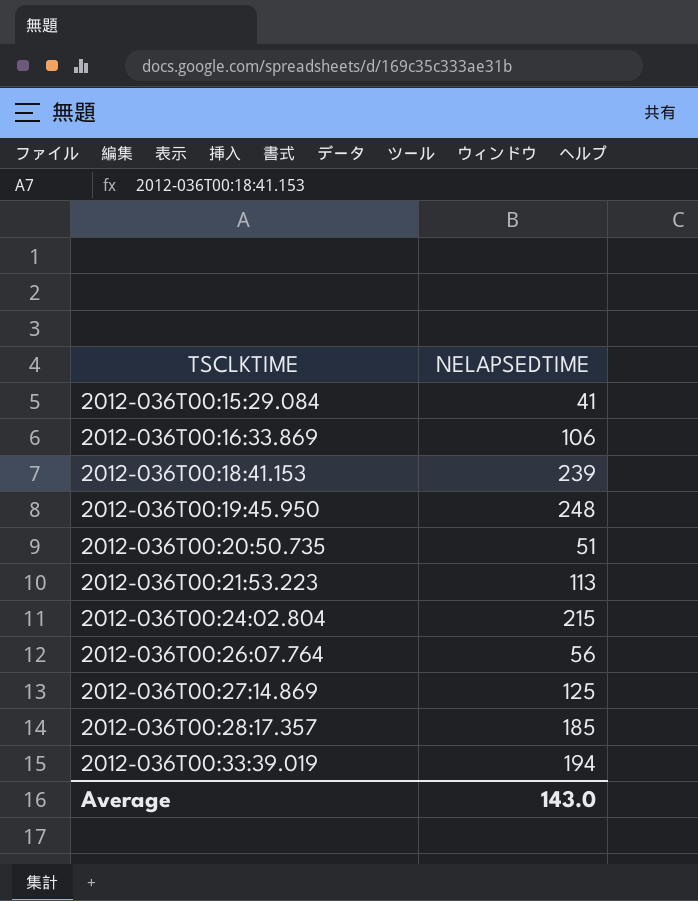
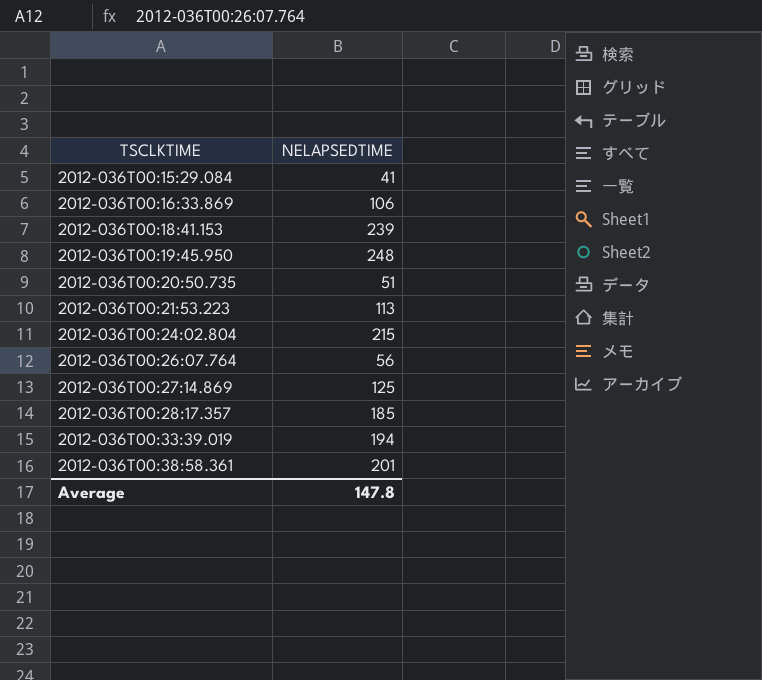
row 2012-036T00:38:58.361: none -> 201
Average | NELAPSEDTIME: 143.0 -> 147.8

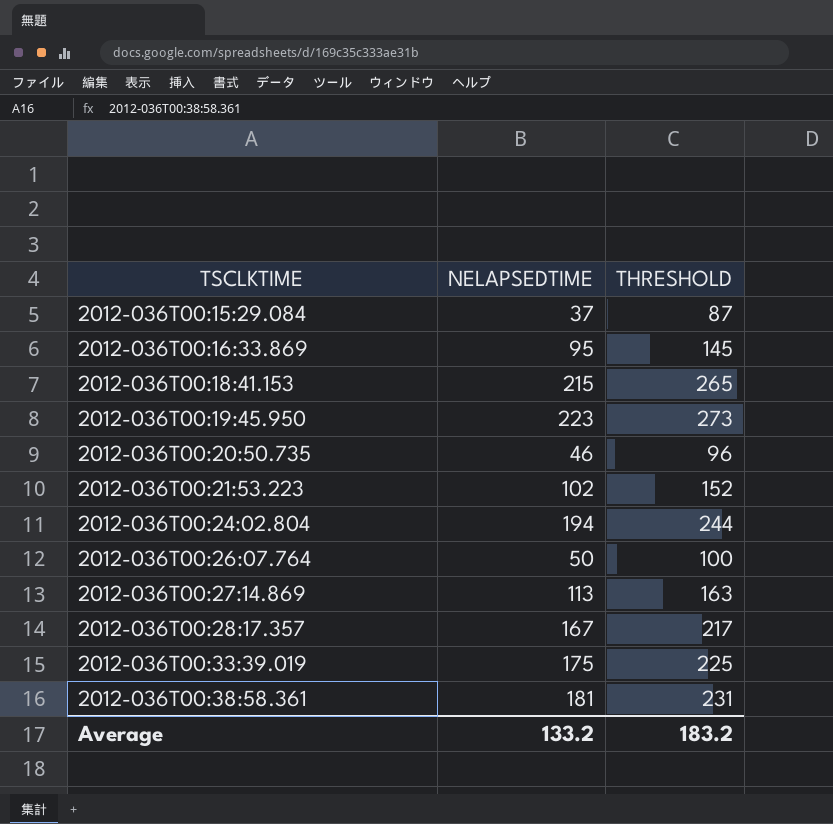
column THRESHOLD | formula: none -> [NELAPSEDTIME] + 50
2012-036T00:15:29.084 | NELAPSEDTIME: 41 -> 37
2012-036T00:16:33.869 | NELAPSEDTIME: 106 -> 95
2012-036T00:18:41.153 | NELAPSEDTIME: 239 -> 215
2012-036T00:19:45.950 | NELAPSEDTIME: 248 -> 223
2012-036T00:20:50.735 | NELAPSEDTIME: 51 -> 46
2012-036T00:21:53.223 | NELAPSEDTIME: 113 -> 102
2012-036T00:24:02.804 | NELAPSEDTIME: 215 -> 194
2012-036T00:26:07.764 | NELAPSEDTIME: 56 -> 50
2012-036T00:27:14.869 | NELAPSEDTIME: 125 -> 113
2012-036T00:28:17.357 | NELAPSEDTIME: 185 -> 167
2012-036T00:33:39.019 | NELAPSEDTIME: 194 -> 175
2012-036T00:38:58.361 | NELAPSEDTIME: 201 -> 181
Average | NELAPSEDTIME: 147.8 -> 133.2

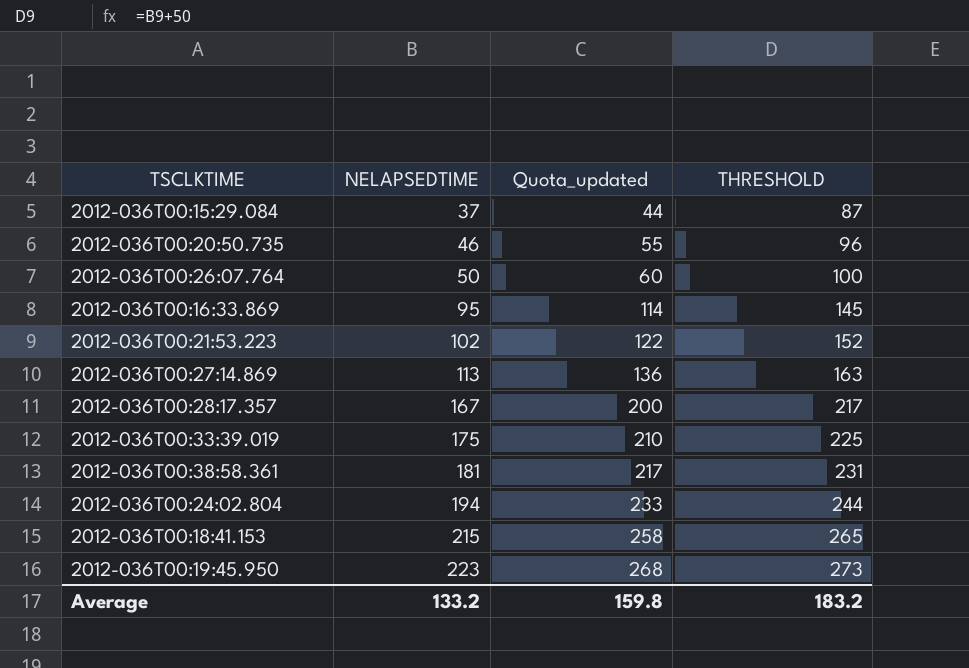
row order: TSCLKTIME ascending -> NELAPSEDTIME ascending
column Quota_updated | formula: none -> [NELAPSEDTIME] * 1.2

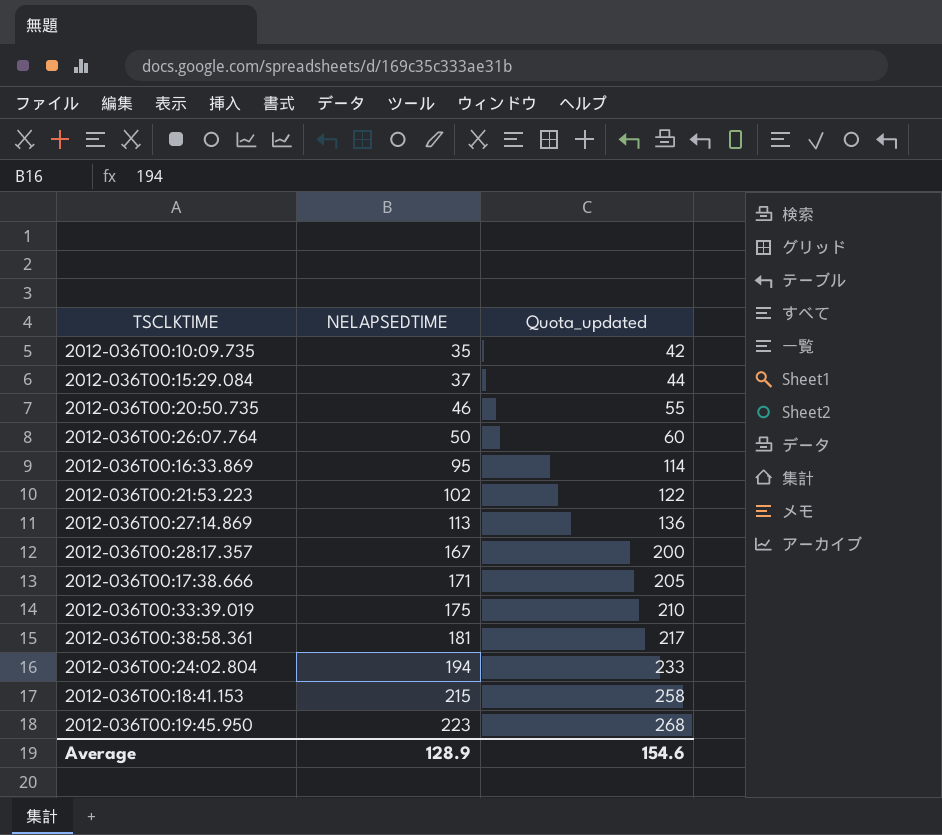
column THRESHOLD | formula: [NELAPSEDTIME] + 50 -> none
row 2012-036T00:10:09.735: none -> 35 | 42
row 2012-036T00:17:38.666: none -> 171 | 205
Average | NELAPSEDTIME: 133.2 -> 128.9
Average | Quota_updated: 159.8 -> 154.6

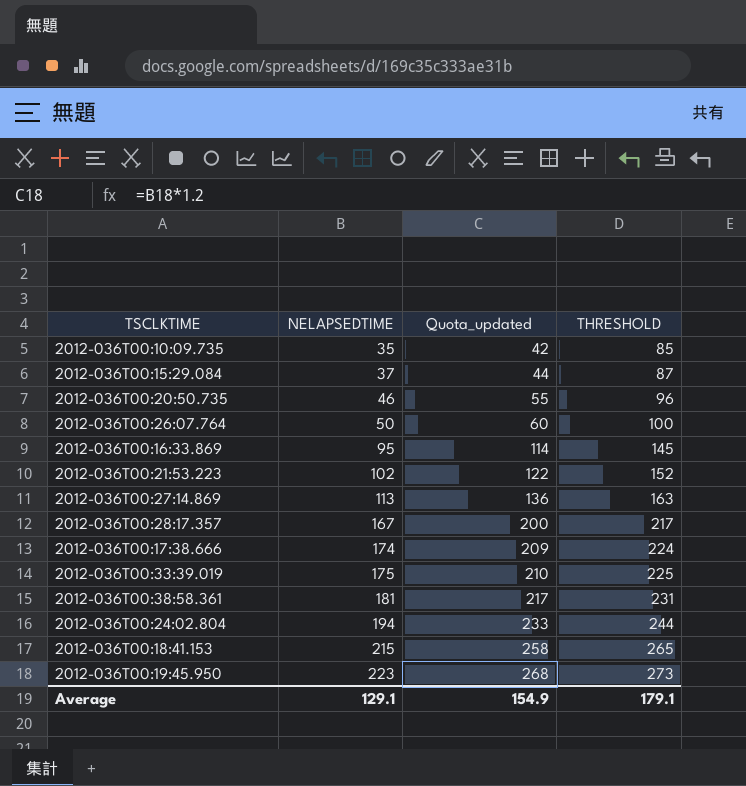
column THRESHOLD | formula: none -> [NELAPSEDTIME] + 50
2012-036T00:17:38.666 | NELAPSEDTIME: 171 -> 174
2012-036T00:17:38.666 | Quota_updated: 205 -> 209
Average | NELAPSEDTIME: 128.9 -> 129.1
Average | Quota_updated: 154.6 -> 154.9

